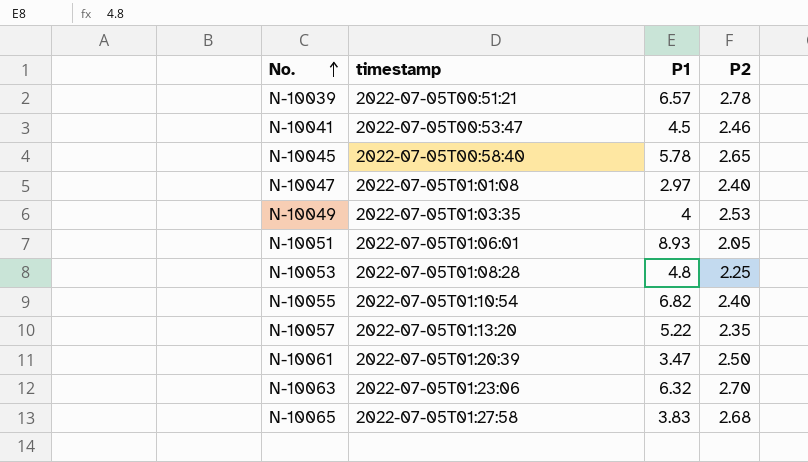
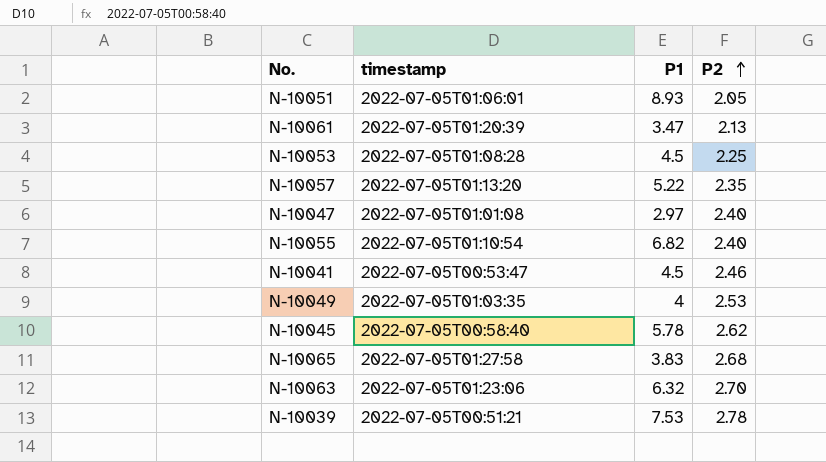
row order: No. ascending -> P2 ascending
N-10061 | P2: 2.50 -> 2.13
N-10053 | P1: 4.8 -> 4.5
N-10045 | P2: 2.65 -> 2.62
N-10039 | P1: 6.57 -> 7.53

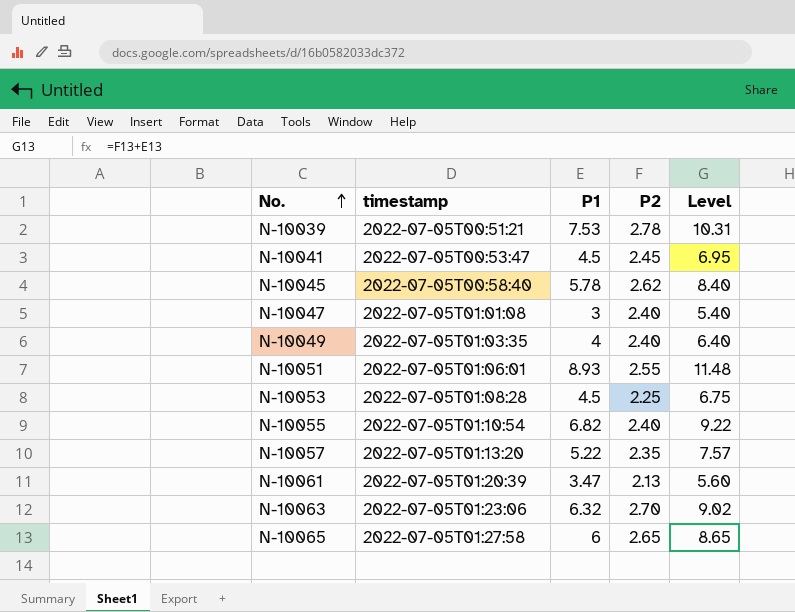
row order: P2 ascending -> No. ascending
column Level | formula: none -> [P1] + [P2]
N-10041 | P2: 2.46 -> 2.45
N-10047 | P1: 2.97 -> 3
N-10049 | P2: 2.53 -> 2.40
N-10051 | P2: 2.05 -> 2.55
N-10065 | P1: 3.83 -> 6
N-10065 | P2: 2.68 -> 2.65

